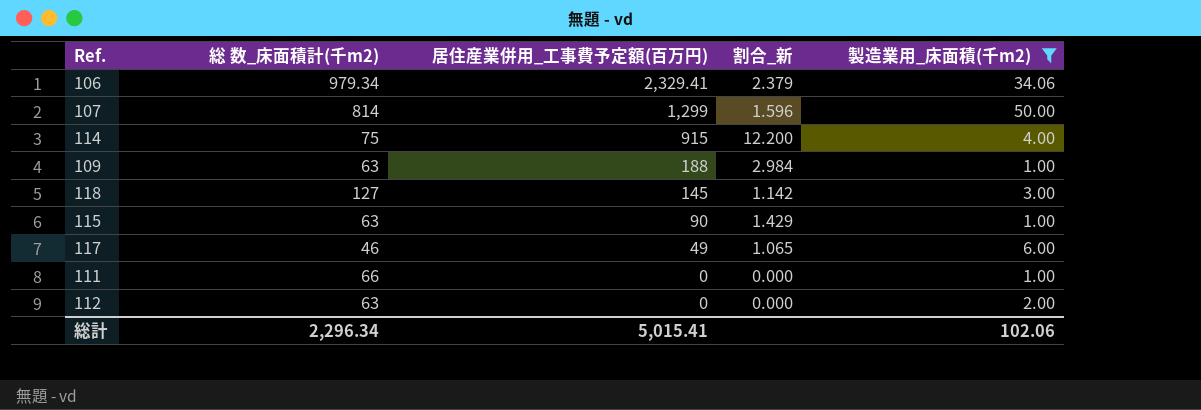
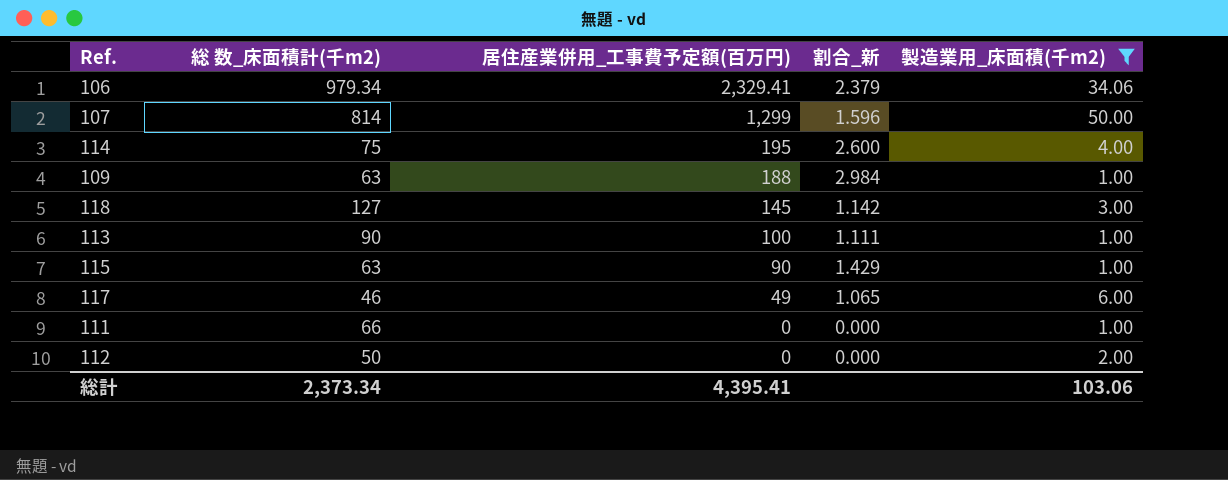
114 | 居住産業併用_工事費予定額(百万円): 915 -> 195
114 | 割合_新: 12.200 -> 2.600
row 113: none -> 90 | 100 | 1.111 | 1.00
112 | 総 数_床面積計(千m2): 63 -> 50
総計 | 総 数_床面積計(千m2): 2,296.34 -> 2,373.34
総計 | 居住産業併用_工事費予定額(百万円): 5,015.41 -> 4,395.41
総計 | 製造業用_床面積(千m2): 102.06 -> 103.06

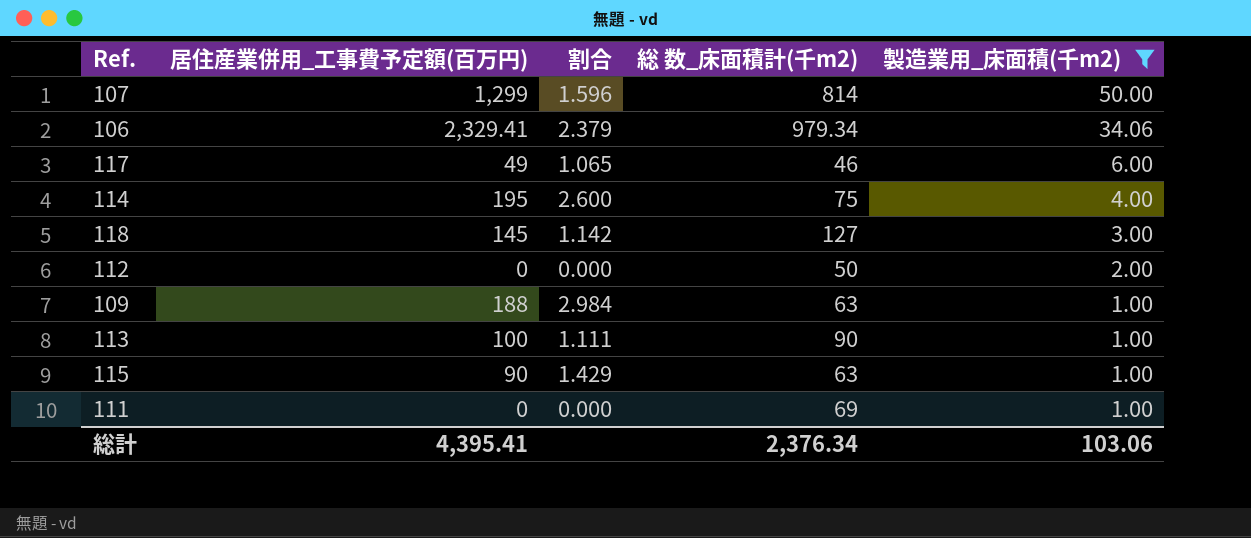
row order: 居住産業併用_工事費予定額(百万円) descending -> 製造業用_床面積(千m2) descending
column name: 割合_新 -> 割合
column 総 数_床面積計(千m2) | position: 2 -> 4
111 | 総 数_床面積計(千m2): 66 -> 69
総計 | 総 数_床面積計(千m2): 2,373.34 -> 2,376.34

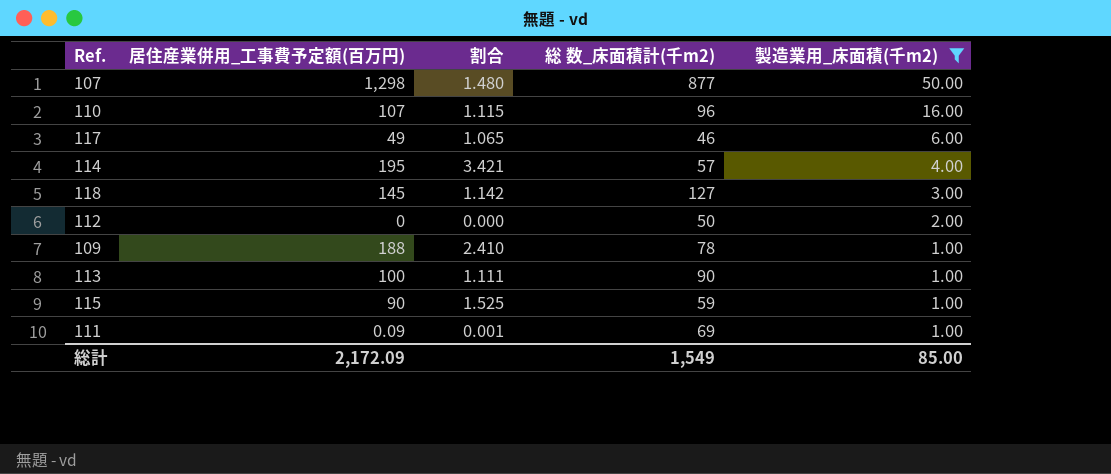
row 106: 2,329.41 | 2.379 | 979.34 | 34.06 -> none
107 | 居住産業併用_工事費予定額(百万円): 1,299 -> 1,298
107 | 割合: 1.596 -> 1.480
107 | 総 数_床面積計(千m2): 814 -> 877
row 110: none -> 107 | 1.115 | 96 | 16.00
114 | 割合: 2.600 -> 3.421
114 | 総 数_床面積計(千m2): 75 -> 57
109 | 割合: 2.984 -> 2.410
109 | 総 数_床面積計(千m2): 63 -> 78
115 | 割合: 1.429 -> 1.525
115 | 総 数_床面積計(千m2): 63 -> 59
111 | 居住産業併用_工事費予定額(百万円): 0 -> 0.09
111 | 割合: 0.000 -> 0.001
総計 | 居住産業併用_工事費予定額(百万円): 4,395.41 -> 2,172.09
総計 | 総 数_床面積計(千m2): 2,376.34 -> 1,549
総計 | 製造業用_床面積(千m2): 103.06 -> 85.00

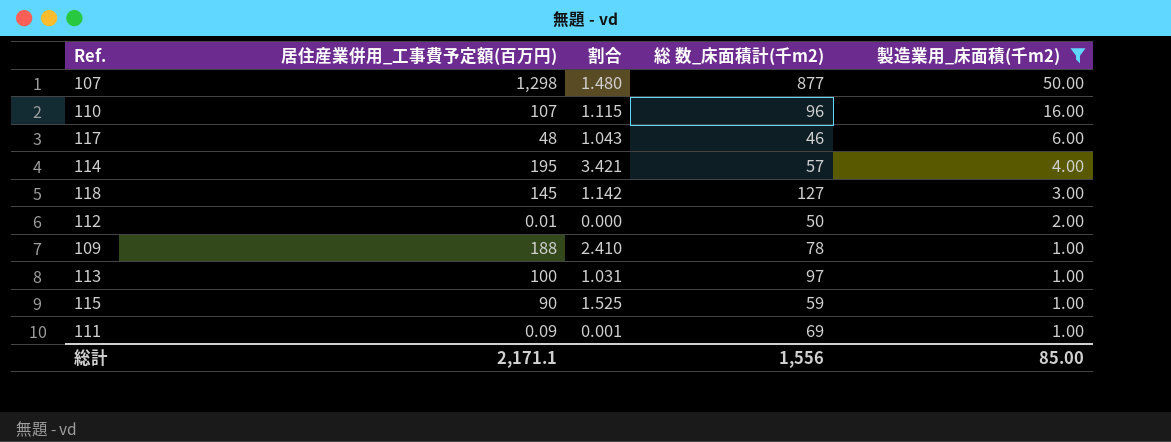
117 | 居住産業併用_工事費予定額(百万円): 49 -> 48
117 | 割合: 1.065 -> 1.043
112 | 居住産業併用_工事費予定額(百万円): 0 -> 0.01
113 | 割合: 1.111 -> 1.031
113 | 総 数_床面積計(千m2): 90 -> 97
総計 | 居住産業併用_工事費予定額(百万円): 2,172.09 -> 2,171.1
総計 | 総 数_床面積計(千m2): 1,549 -> 1,556

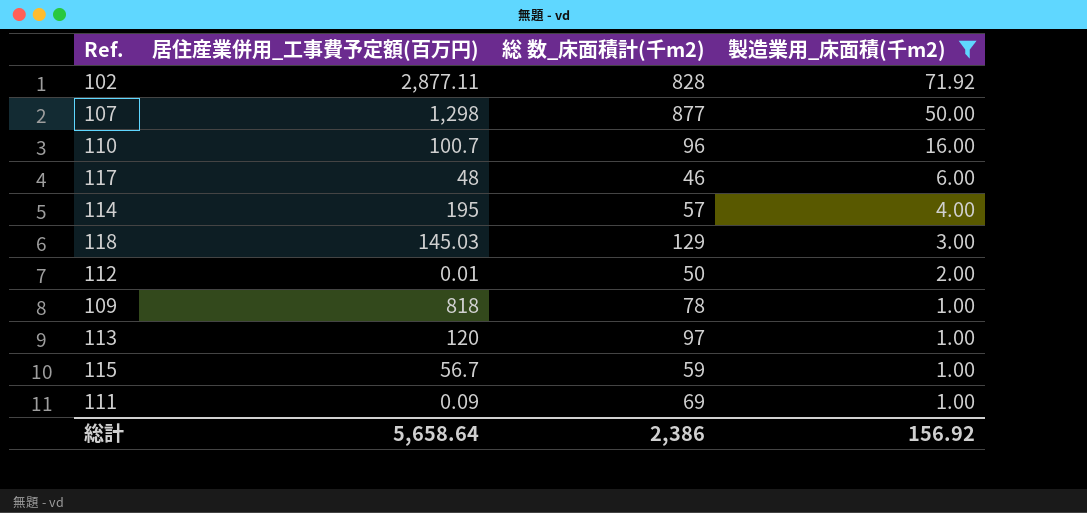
column 割合 | formula: [居住産業併用_工事費予定額(百万円)] / [総 数_床面積計(千m2)] -> none
row 102: none -> 2,877.11 | 828 | 71.92
110 | 居住産業併用_工事費予定額(百万円): 107 -> 100.7
118 | 居住産業併用_工事費予定額(百万円): 145 -> 145.03
118 | 総 数_床面積計(千m2): 127 -> 129
109 | 居住産業併用_工事費予定額(百万円): 188 -> 818
113 | 居住産業併用_工事費予定額(百万円): 100 -> 120
115 | 居住産業併用_工事費予定額(百万円): 90 -> 56.7
総計 | 居住産業併用_工事費予定額(百万円): 2,171.1 -> 5,658.64
総計 | 総 数_床面積計(千m2): 1,556 -> 2,386
総計 | 製造業用_床面積(千m2): 85.00 -> 156.92

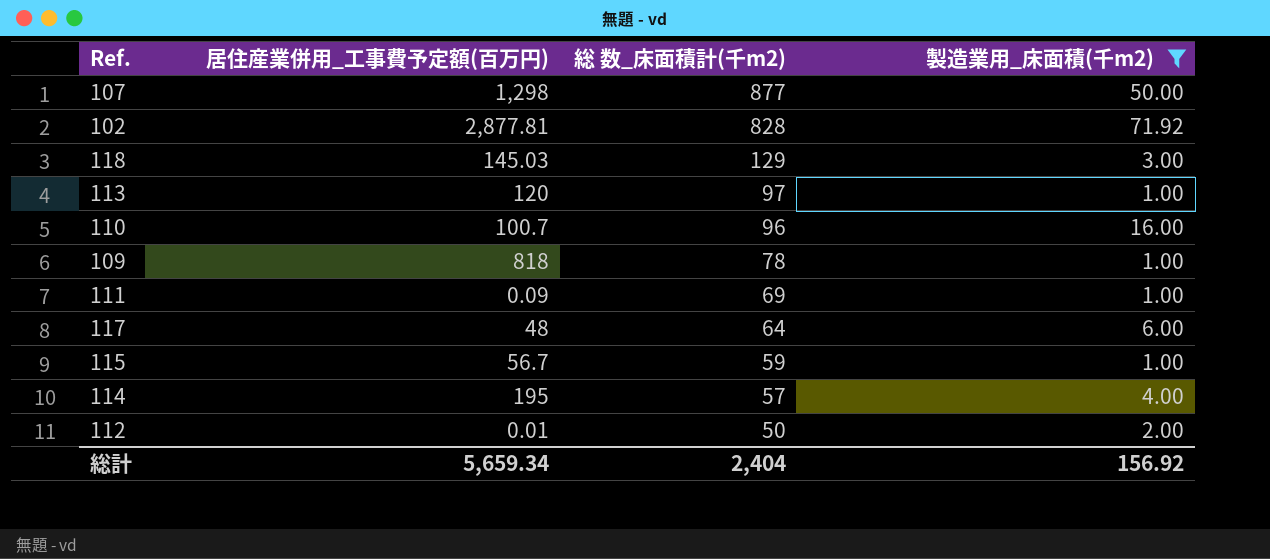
row order: 製造業用_床面積(千m2) descending -> 総 数_床面積計(千m2) descending
102 | 居住産業併用_工事費予定額(百万円): 2,877.11 -> 2,877.81
117 | 総 数_床面積計(千m2): 46 -> 64
総計 | 居住産業併用_工事費予定額(百万円): 5,658.64 -> 5,659.34
総計 | 総 数_床面積計(千m2): 2,386 -> 2,404

